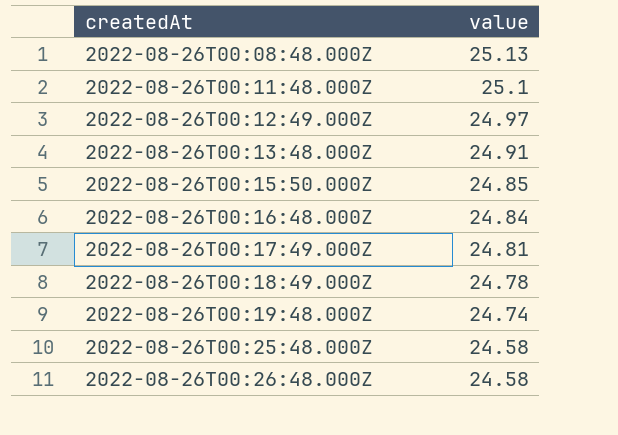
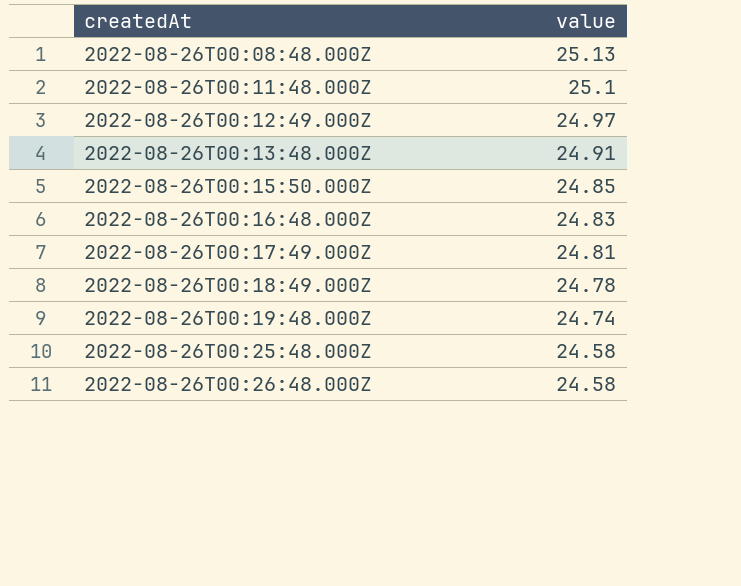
2022-08-26T00:16:48.000Z | value: 24.84 -> 24.83

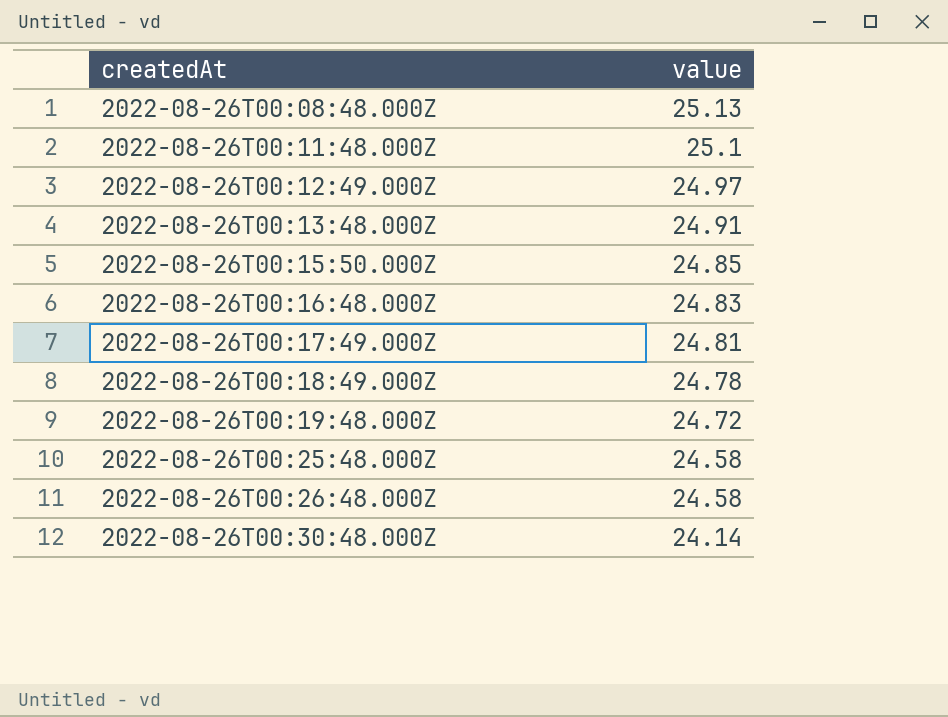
2022-08-26T00:19:48.000Z | value: 24.74 -> 24.72
row 2022-08-26T00:30:48.000Z: none -> 24.14

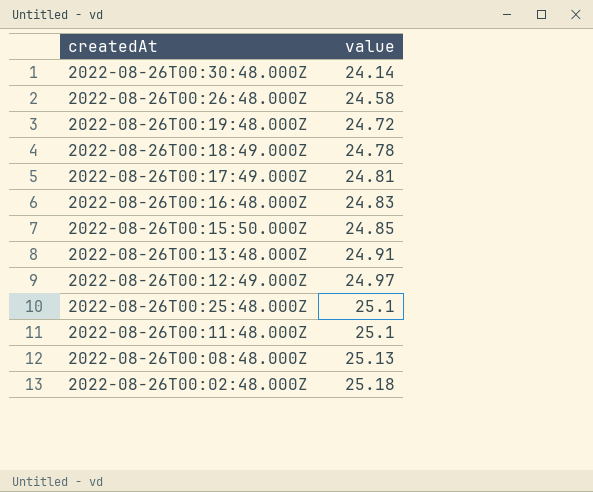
row order: createdAt ascending -> value ascending
2022-08-26T00:25:48.000Z | value: 24.58 -> 25.1
row 2022-08-26T00:02:48.000Z: none -> 25.18

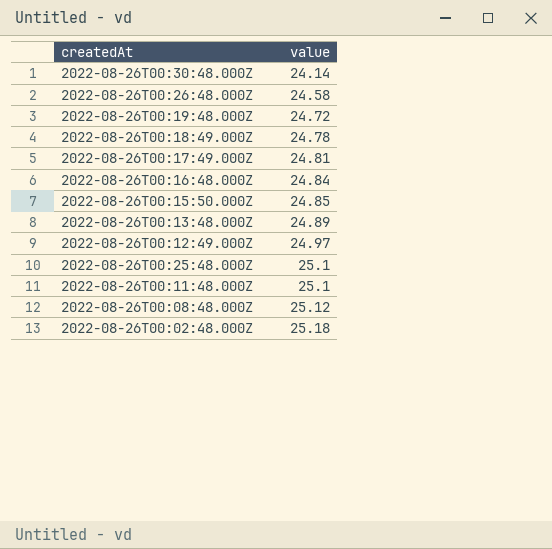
2022-08-26T00:16:48.000Z | value: 24.83 -> 24.84
2022-08-26T00:13:48.000Z | value: 24.91 -> 24.89
2022-08-26T00:08:48.000Z | value: 25.13 -> 25.12

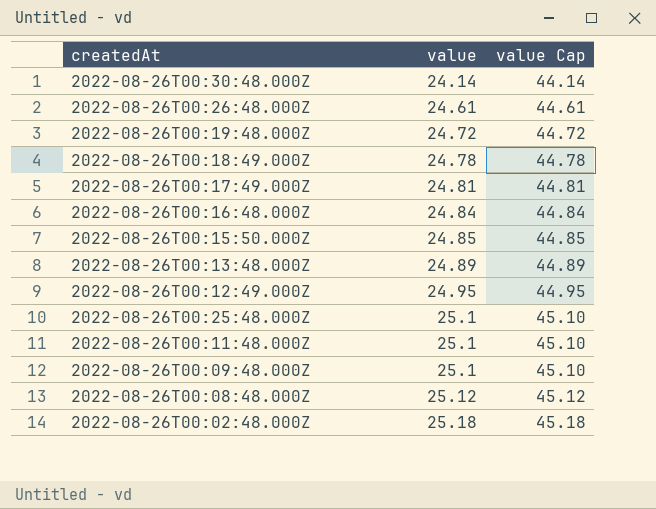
column value Cap | formula: none -> [value] + 20
2022-08-26T00:26:48.000Z | value: 24.58 -> 24.61
2022-08-26T00:12:49.000Z | value: 24.97 -> 24.95
row 2022-08-26T00:09:48.000Z: none -> 25.1 | 45.10

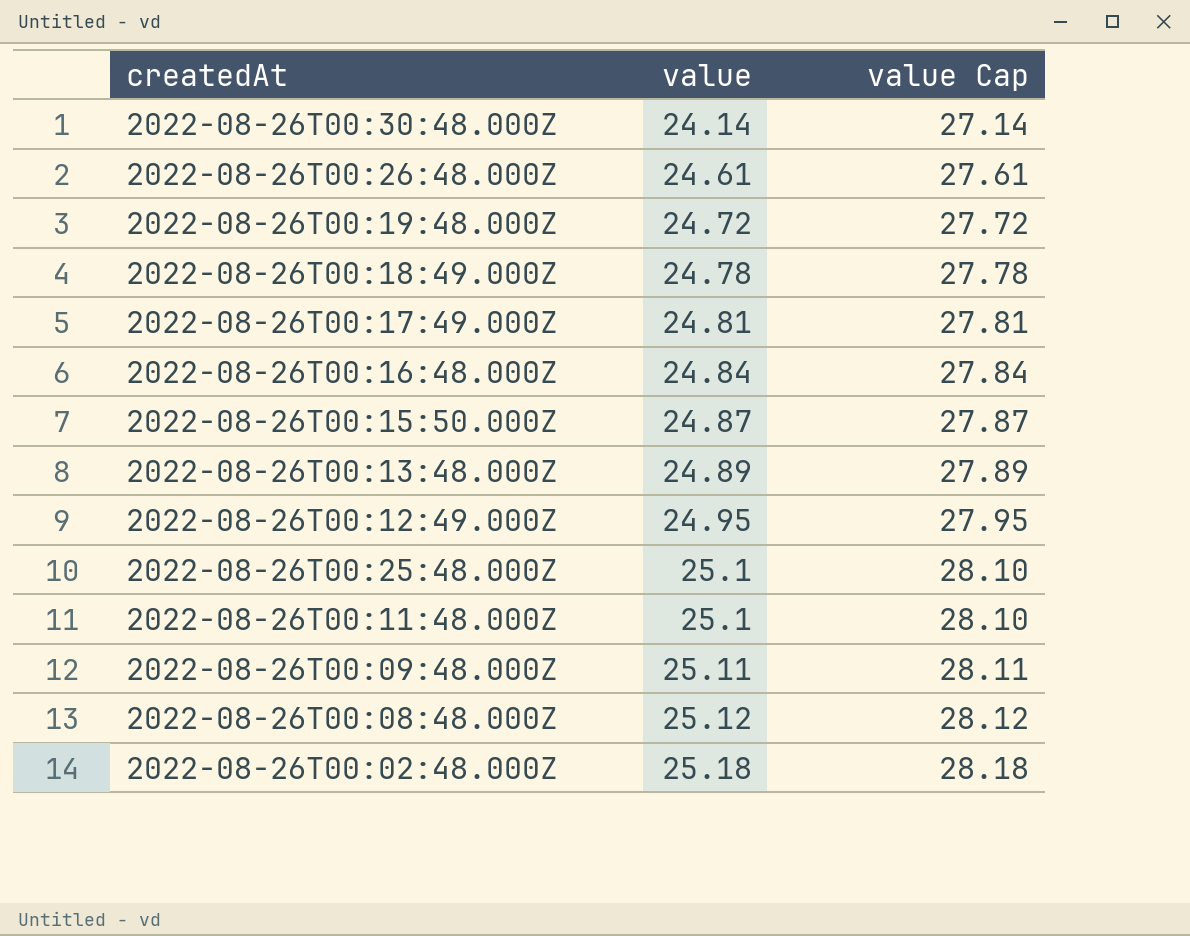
column value Cap | formula: [value] + 20 -> [value] + 3
2022-08-26T00:15:50.000Z | value: 24.85 -> 24.87
2022-08-26T00:09:48.000Z | value: 25.1 -> 25.11

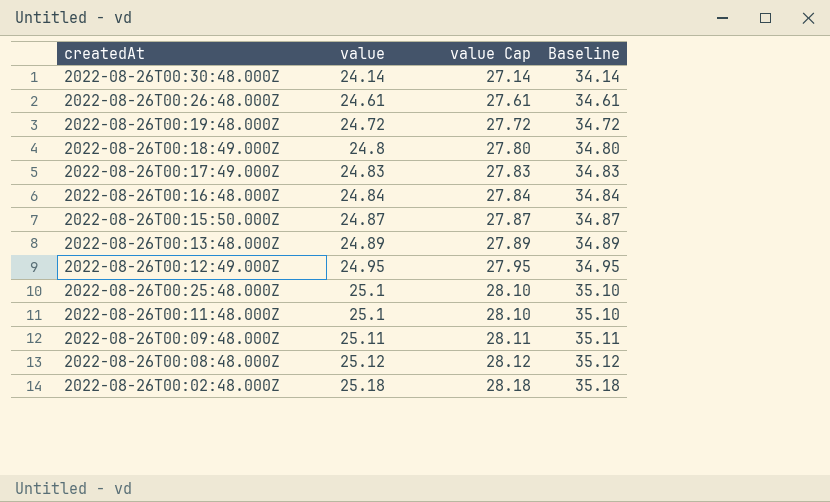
column Baseline | formula: none -> [value] + 10
2022-08-26T00:18:49.000Z | value: 24.78 -> 24.8
2022-08-26T00:18:49.000Z | value Cap: 27.78 -> 27.80
2022-08-26T00:17:49.000Z | value: 24.81 -> 24.83
2022-08-26T00:17:49.000Z | value Cap: 27.81 -> 27.83

